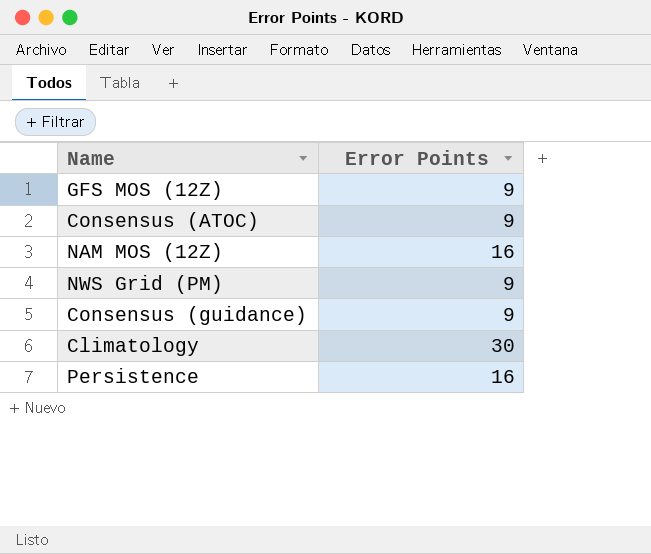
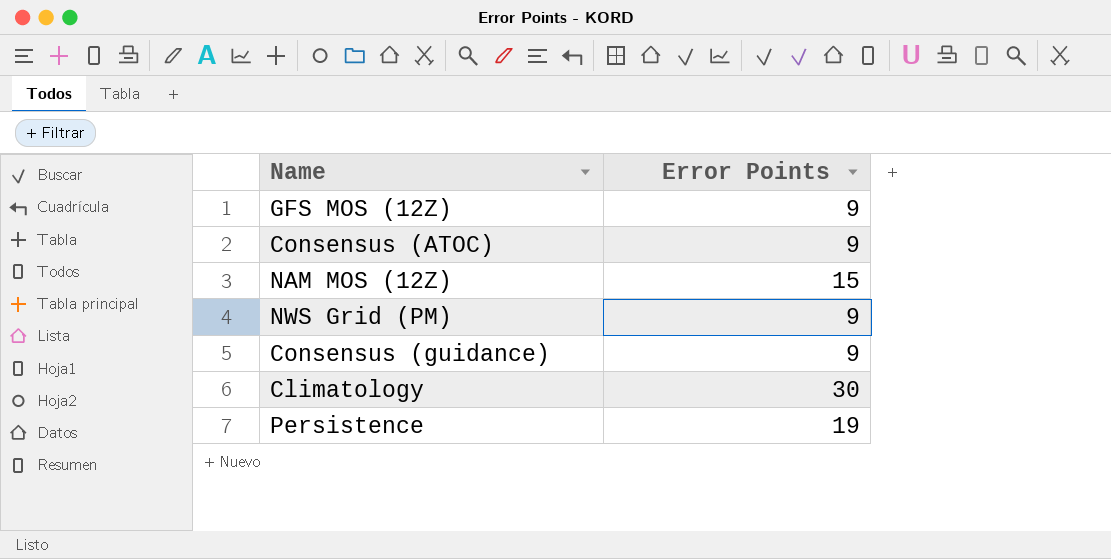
NAM MOS (12Z) | Error Points: 16 -> 15
Persistence | Error Points: 16 -> 19

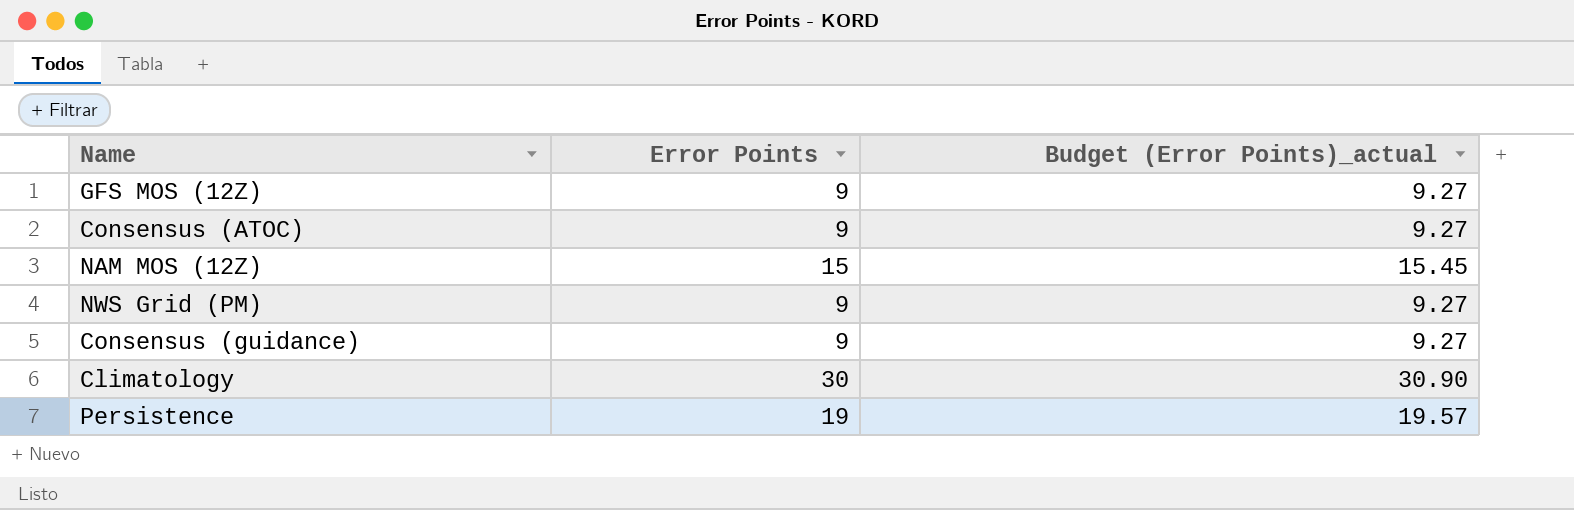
column Budget (Error Points)_actual | formula: none -> [Error Points] * 1.03

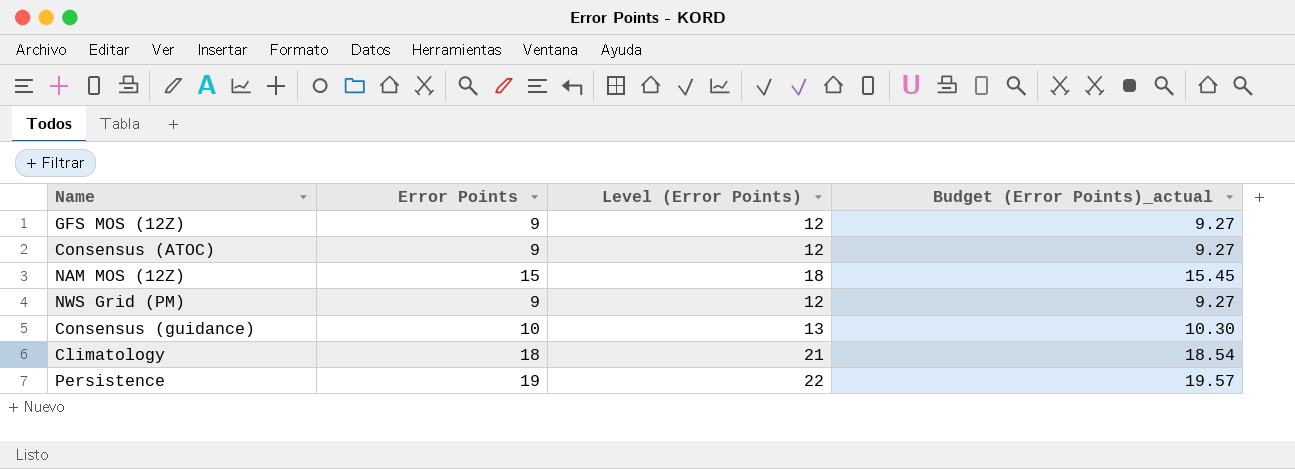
column Level (Error Points) | formula: none -> [Error Points] + 3
Consensus (guidance) | Error Points: 9 -> 10
Consensus (guidance) | Budget (Error Points)_actual: 9.27 -> 10.30
Climatology | Error Points: 30 -> 18
Climatology | Budget (Error Points)_actual: 30.90 -> 18.54

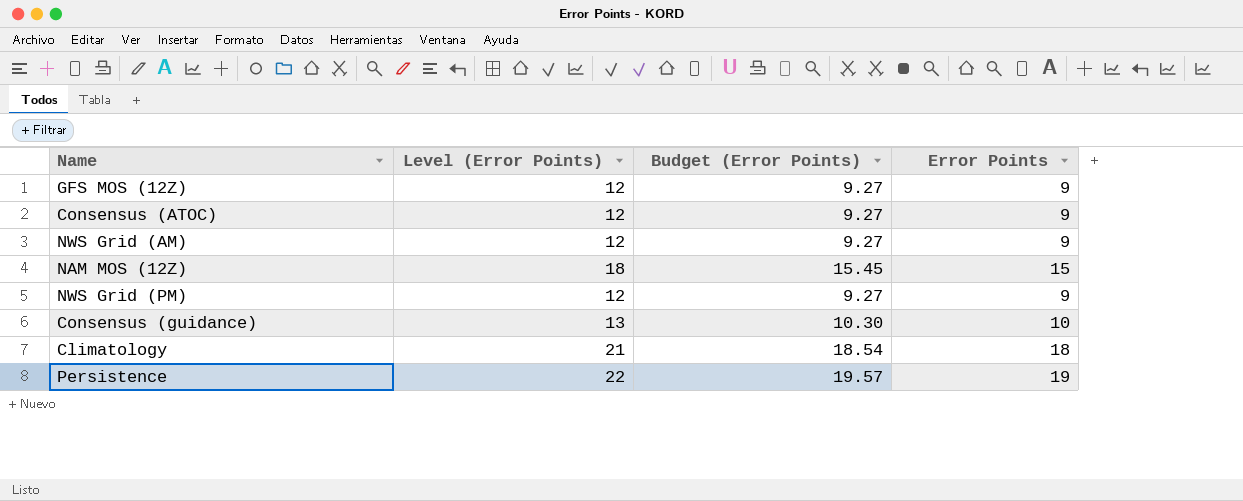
column name: Budget (Error Points)_actual -> Budget (Error Points)
column Error Points | position: 2 -> 4
row NWS Grid (AM): none -> 12 | 9.27 | 9

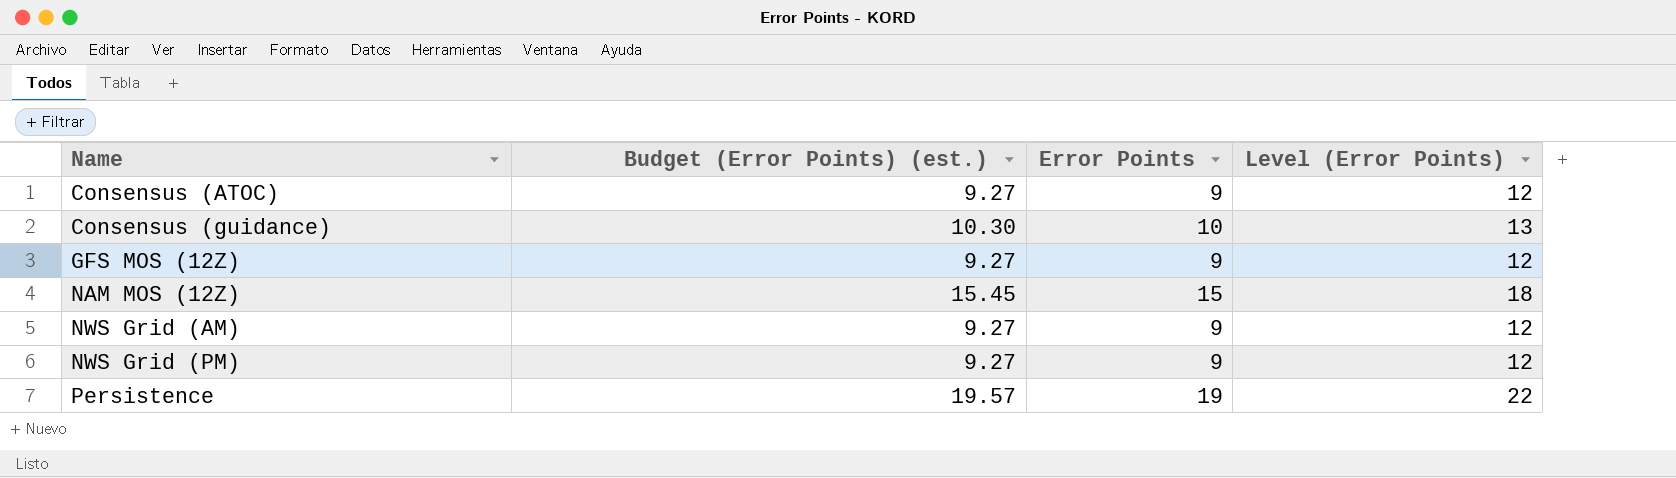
row order: none -> Name ascending
column name: Budget (Error Points) -> Budget (Error Points) (est.)
column Level (Error Points) | position: 2 -> 4
row Climatology: 21 | 18.54 | 18 -> none

